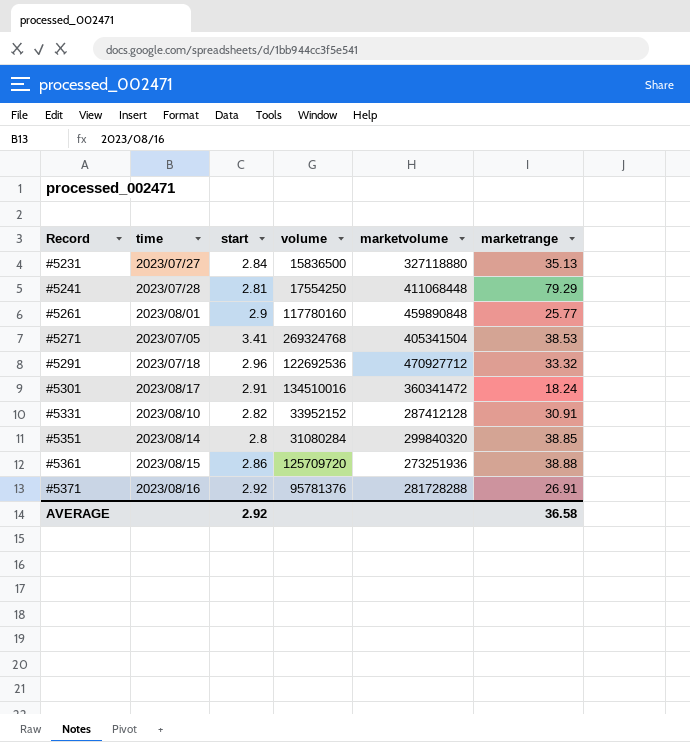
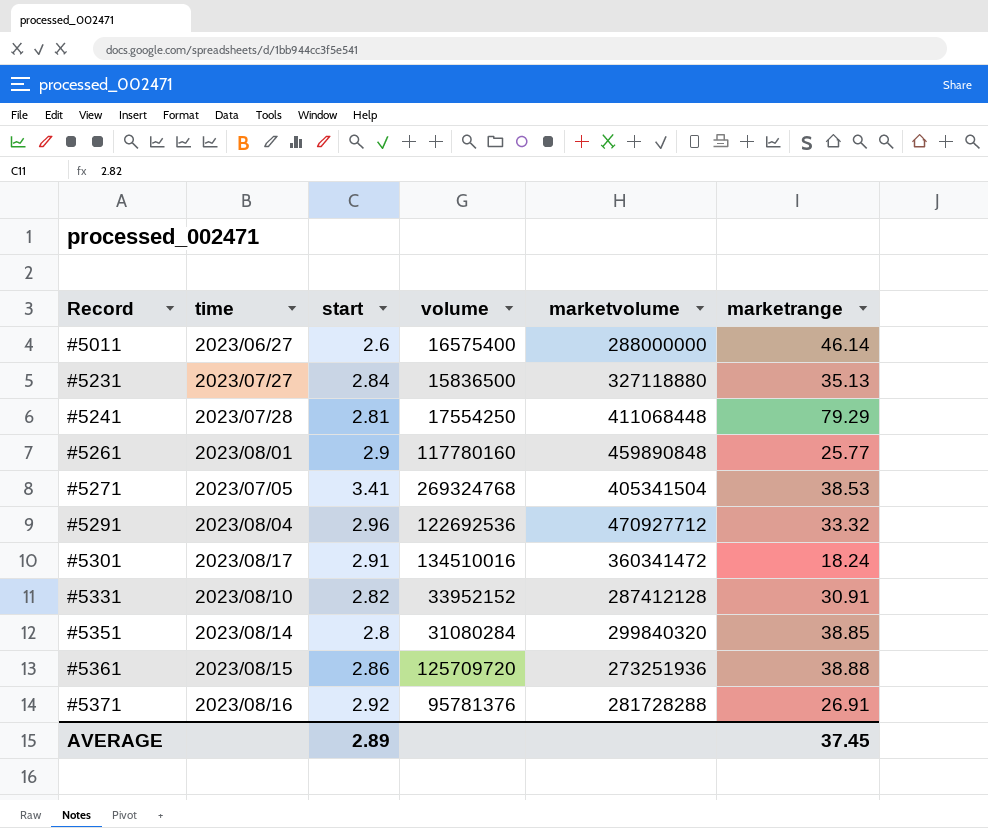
row #5011: none -> 2023/06/27 | 2.6 | 16575400 | 288000000 | 46.14
#5291 | time: 2023/07/18 -> 2023/08/04
AVERAGE | start: 2.92 -> 2.89
AVERAGE | marketrange: 36.58 -> 37.45

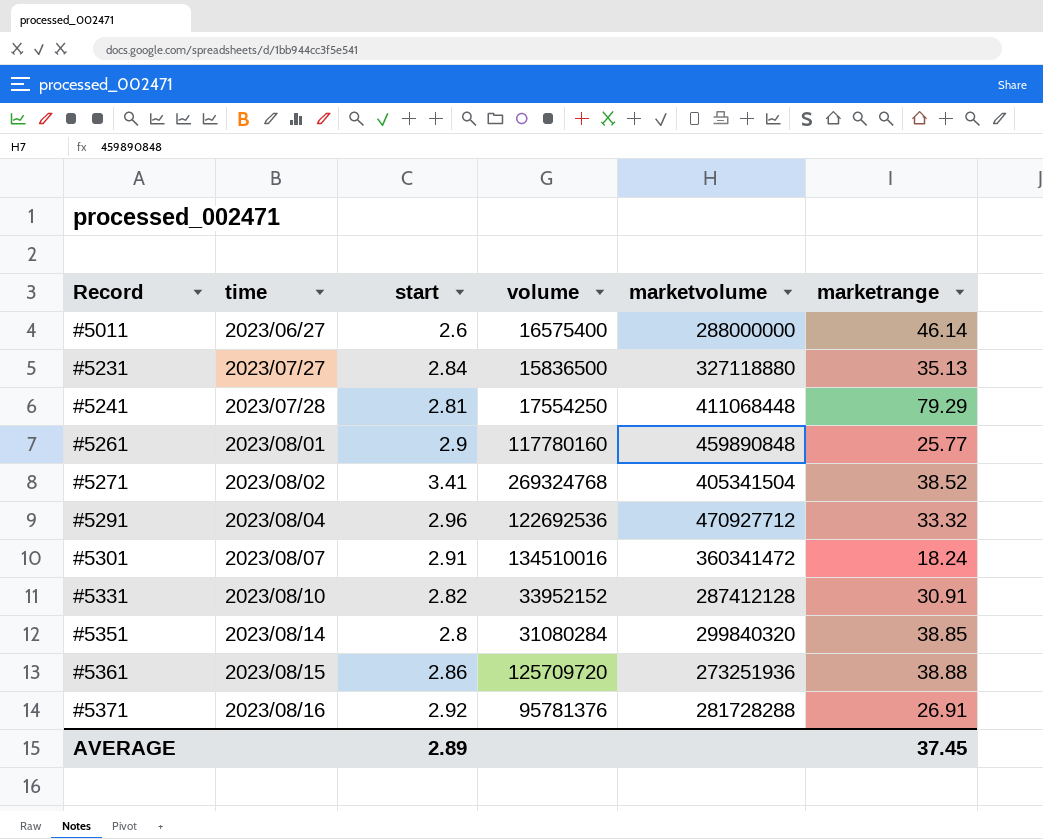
#5271 | time: 2023/07/05 -> 2023/08/02
#5271 | marketrange: 38.53 -> 38.52
#5301 | time: 2023/08/17 -> 2023/08/07

